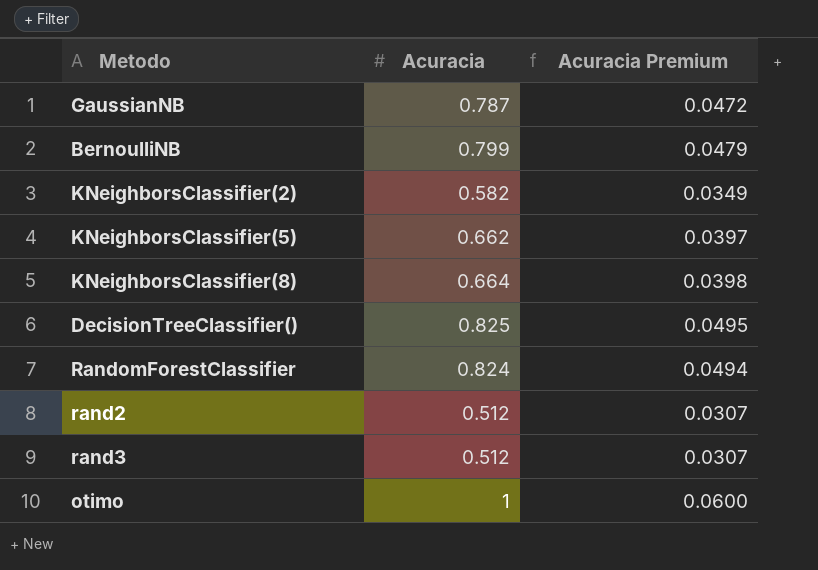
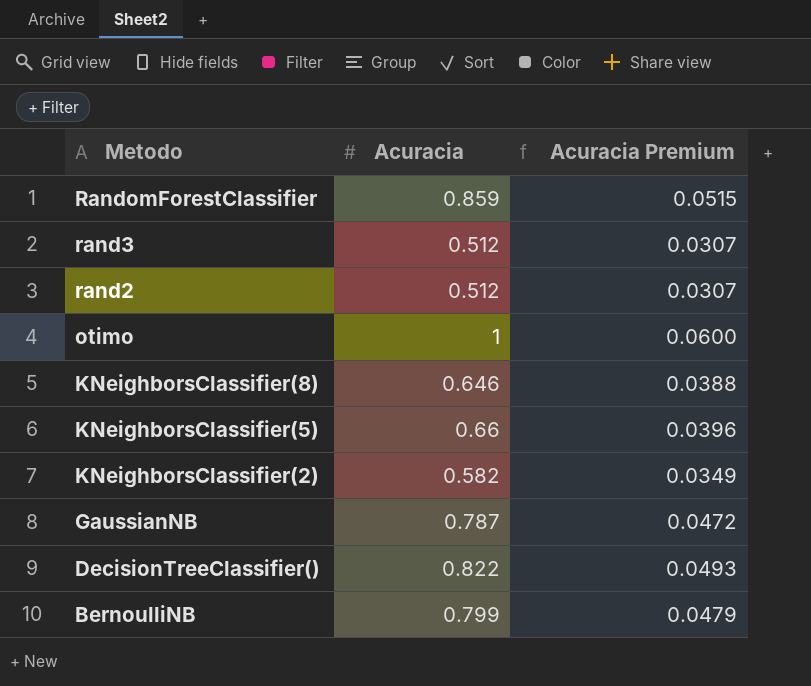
row order: none -> Metodo descending
RandomForestClassifier | Acuracia: 0.824 -> 0.859
RandomForestClassifier | Acuracia Premium: 0.0494 -> 0.0515
KNeighborsClassifier(8) | Acuracia: 0.664 -> 0.646
KNeighborsClassifier(8) | Acuracia Premium: 0.0398 -> 0.0388
KNeighborsClassifier(5) | Acuracia: 0.662 -> 0.66
KNeighborsClassifier(5) | Acuracia Premium: 0.0397 -> 0.0396
DecisionTreeClassifier() | Acuracia: 0.825 -> 0.822
DecisionTreeClassifier() | Acuracia Premium: 0.0495 -> 0.0493

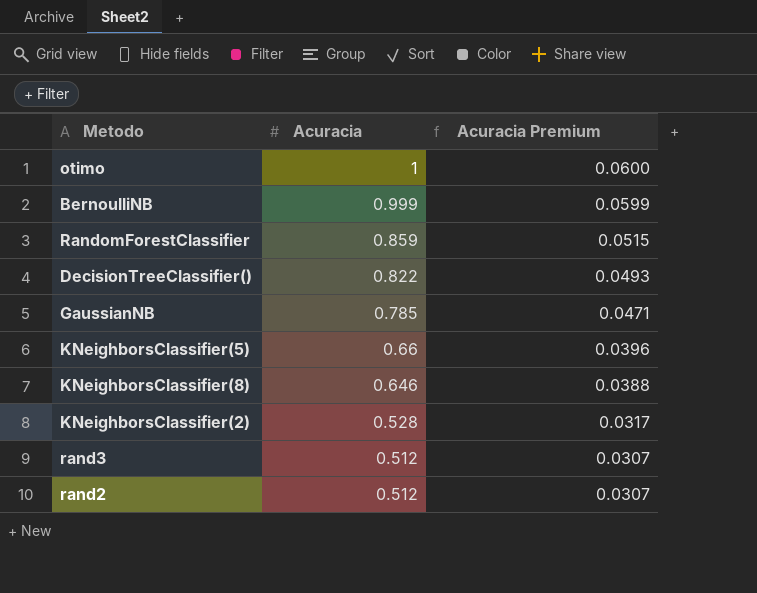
row order: Metodo descending -> Acuracia descending
BernoulliNB | Acuracia: 0.799 -> 0.999
BernoulliNB | Acuracia Premium: 0.0479 -> 0.0599
GaussianNB | Acuracia: 0.787 -> 0.785
GaussianNB | Acuracia Premium: 0.0472 -> 0.0471
KNeighborsClassifier(2) | Acuracia: 0.582 -> 0.528
KNeighborsClassifier(2) | Acuracia Premium: 0.0349 -> 0.0317

